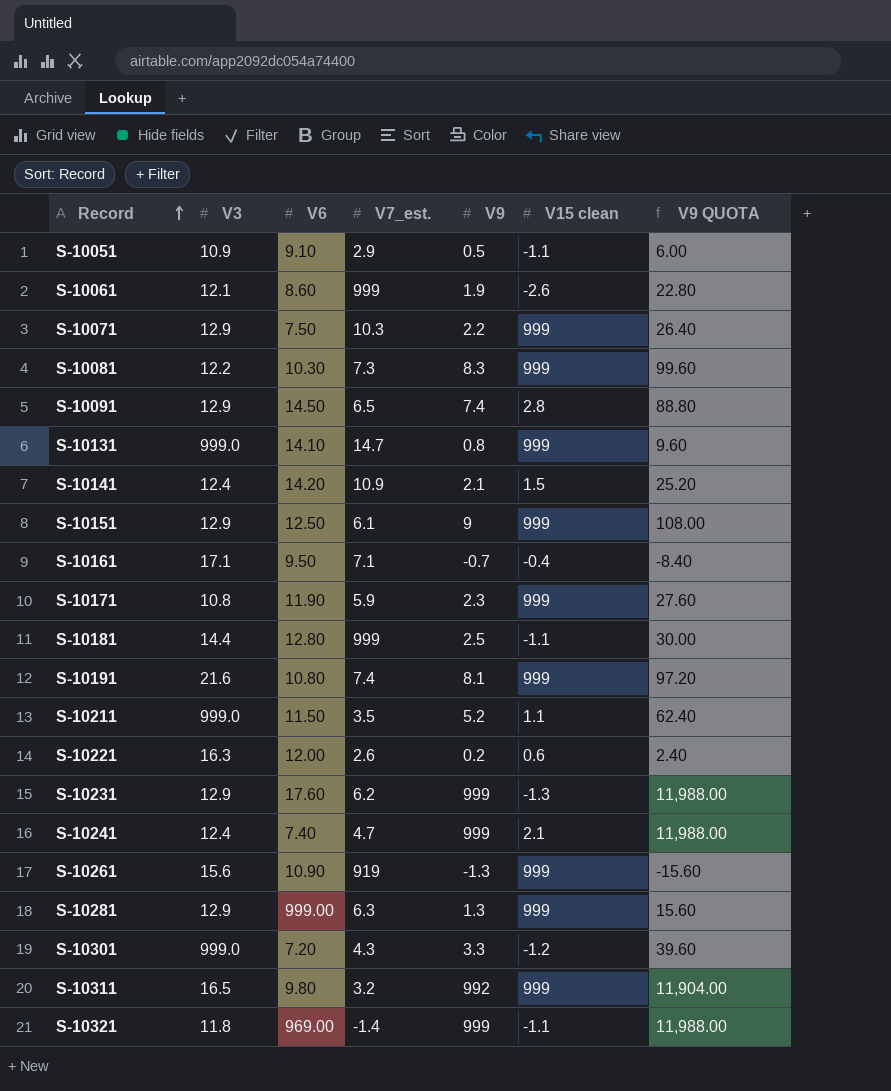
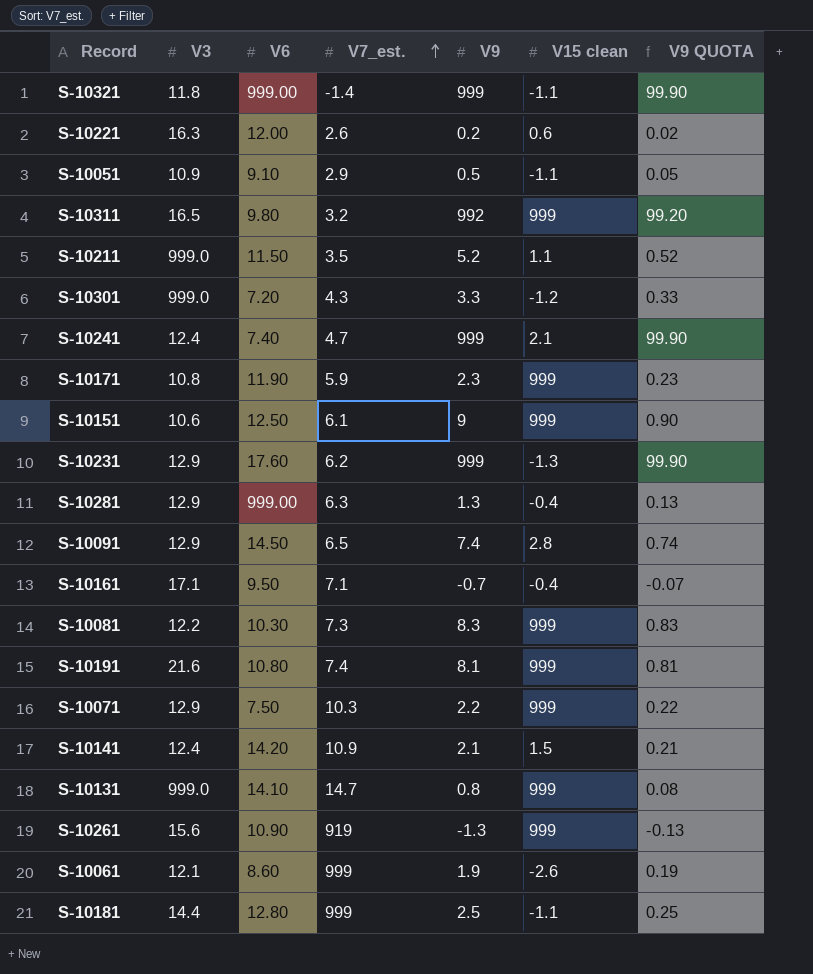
row order: Record ascending -> V7_est. ascending
column V9 QUOTA | formula: [V9] * 12 -> [V9] * 0.1
S-10321 | V6: 969.00 -> 999.00
S-10151 | V3: 12.9 -> 10.6
S-10281 | V15 clean: 999 -> -0.4

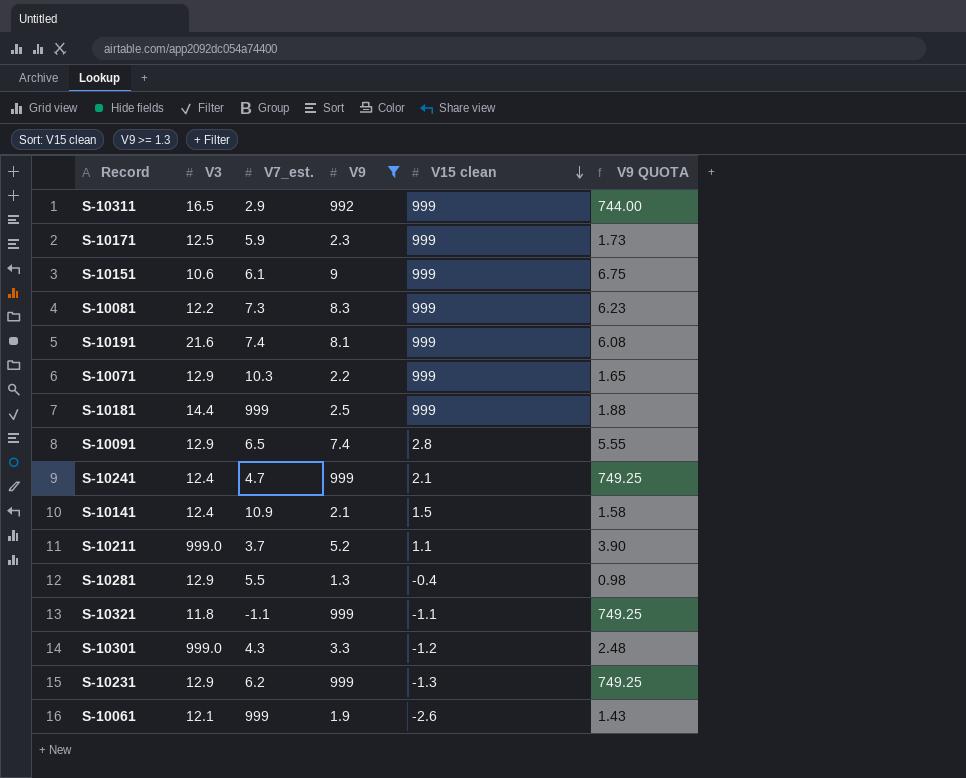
filter: none -> V9 >= 1.3
row order: V7_est. ascending -> V15 clean descending
column V6 | position: 3 -> none
column V9 QUOTA | formula: [V9] * 0.1 -> [V9] * 0.75
S-10311 | V7_est.: 3.2 -> 2.9
S-10171 | V3: 10.8 -> 12.5
S-10181 | V15 clean: -1.1 -> 999
S-10211 | V7_est.: 3.5 -> 3.7
S-10281 | V7_est.: 6.3 -> 5.5
S-10321 | V7_est.: -1.4 -> -1.1

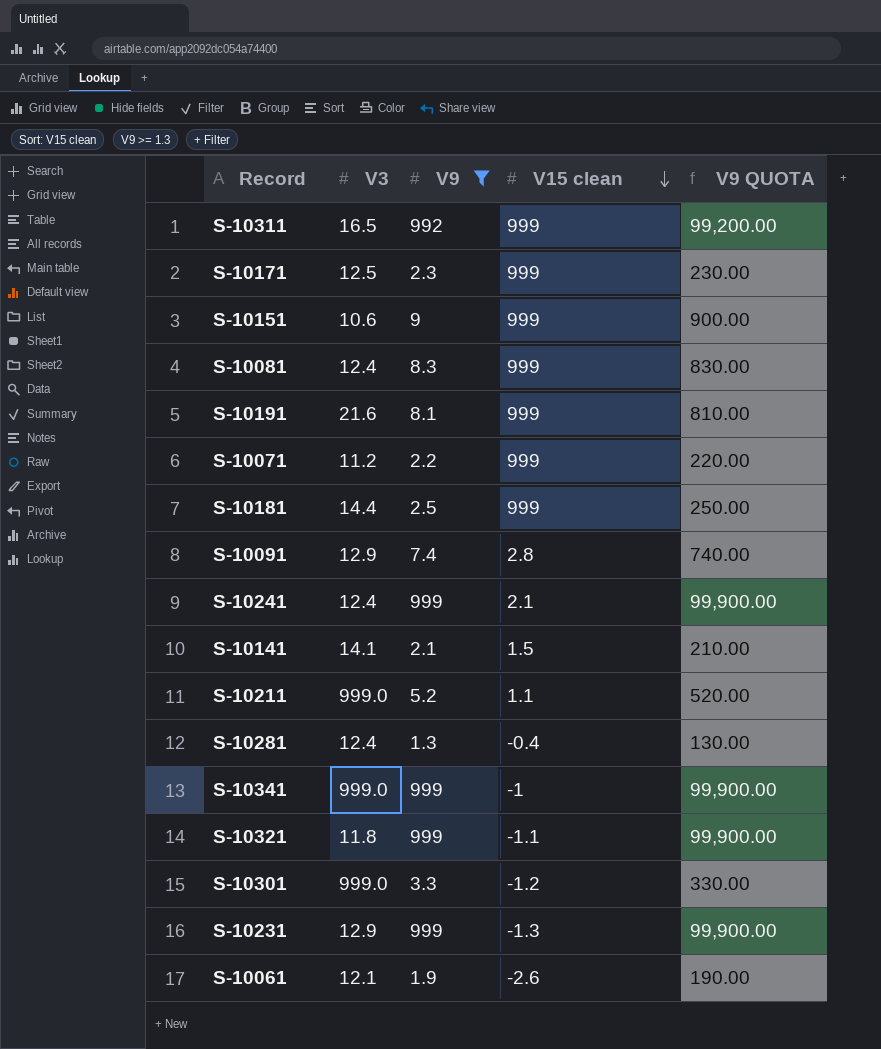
column V7_est. | position: 3 -> none
column V9 QUOTA | formula: [V9] * 0.75 -> [V9] * 100
S-10081 | V3: 12.2 -> 12.4
S-10071 | V3: 12.9 -> 11.2
S-10141 | V3: 12.4 -> 14.1
S-10281 | V3: 12.9 -> 12.4
row S-10341: none -> 999.0 | 999 | -1 | 99,900.00

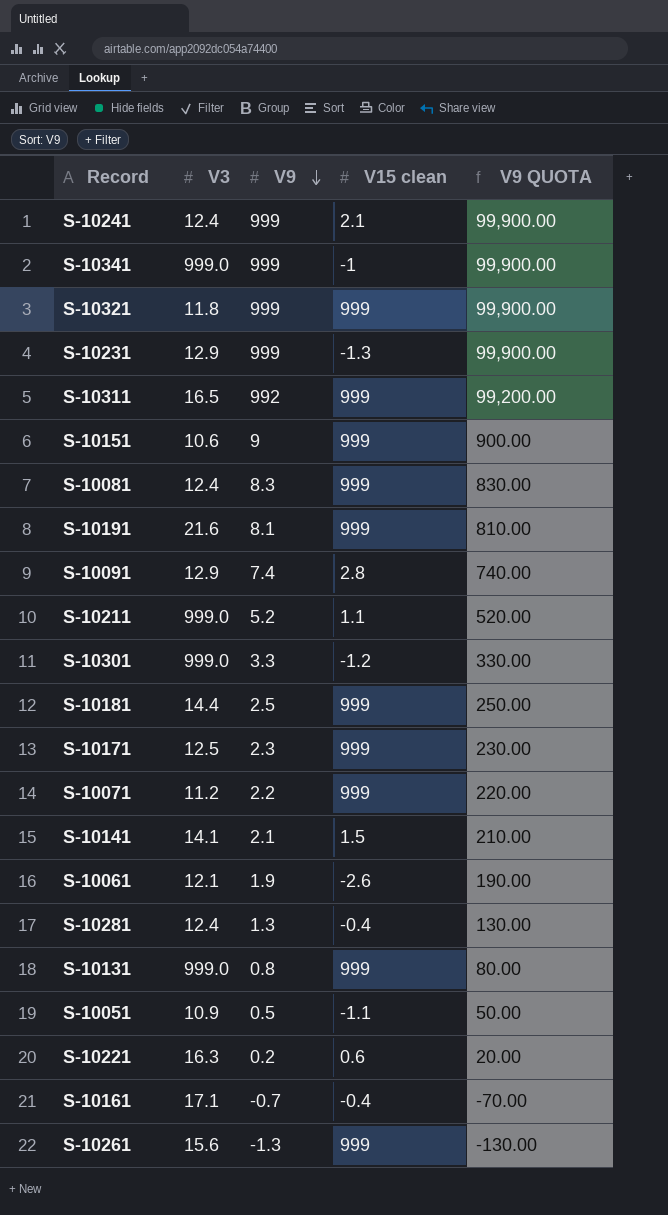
filter: V9 >= 1.3 -> none
row order: V15 clean descending -> V9 descending
S-10321 | V15 clean: -1.1 -> 999

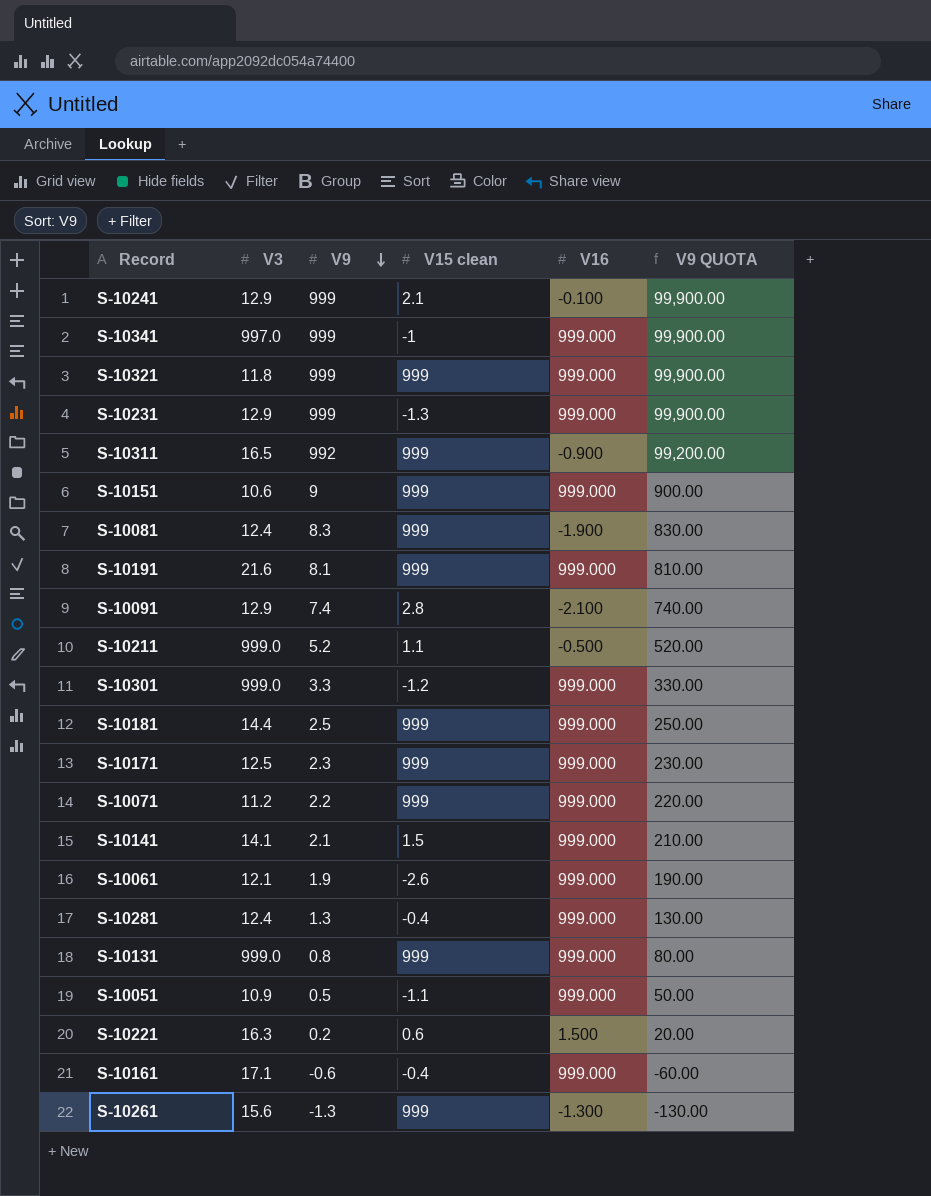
column V16 | position: none -> 5
S-10241 | V3: 12.4 -> 12.9
S-10341 | V3: 999.0 -> 997.0
S-10161 | V9: -0.7 -> -0.6
S-10161 | V9 QUOTA: -70.00 -> -60.00

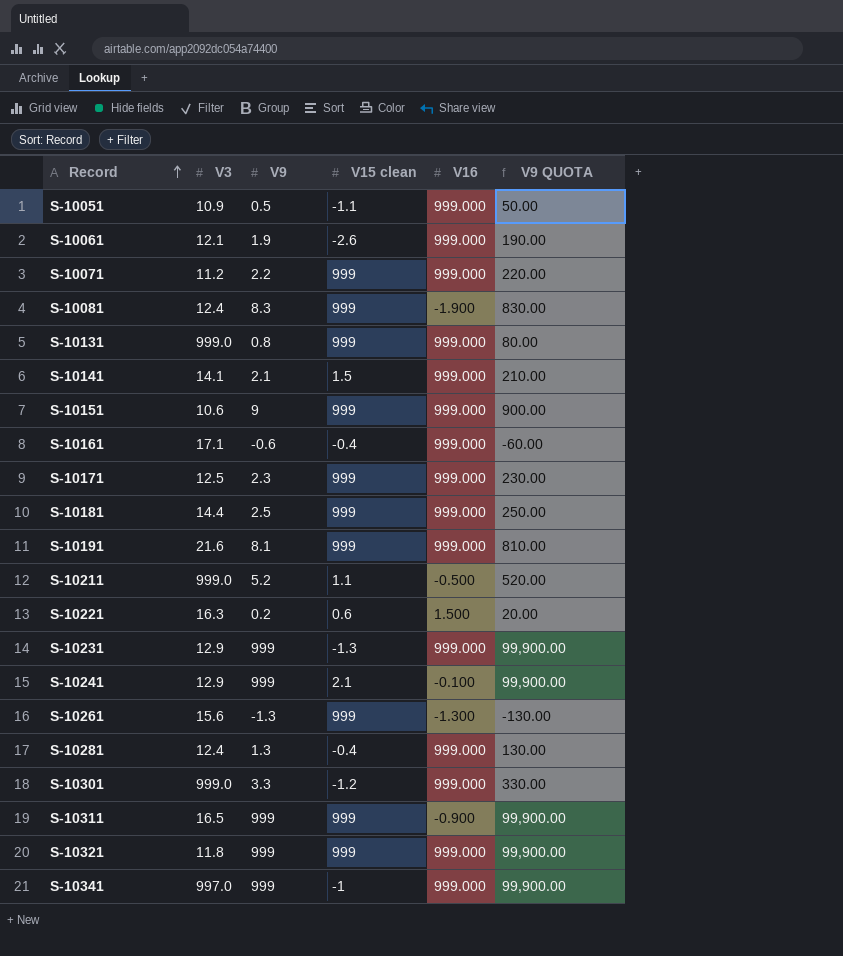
row order: V9 descending -> Record ascending
row S-10091: 12.9 | 7.4 | 2.8 | -2.100 | 740.00 -> none
S-10311 | V9: 992 -> 999
S-10311 | V9 QUOTA: 99,200.00 -> 99,900.00

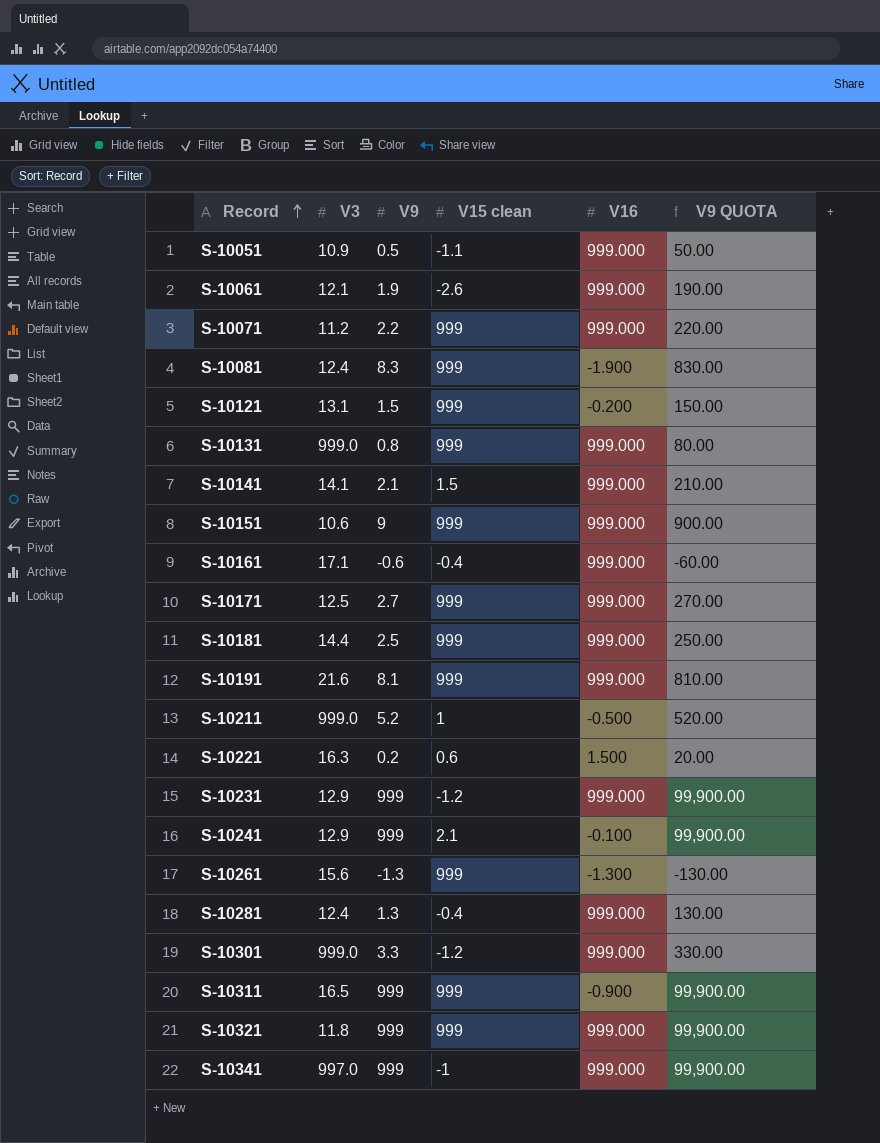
row S-10121: none -> 13.1 | 1.5 | 999 | -0.200 | 150.00
S-10171 | V9: 2.3 -> 2.7
S-10171 | V9 QUOTA: 230.00 -> 270.00
S-10211 | V15 clean: 1.1 -> 1
S-10231 | V15 clean: -1.3 -> -1.2

